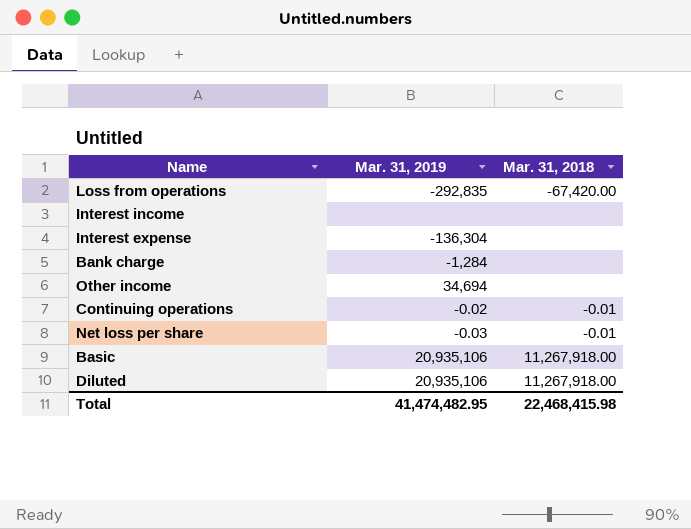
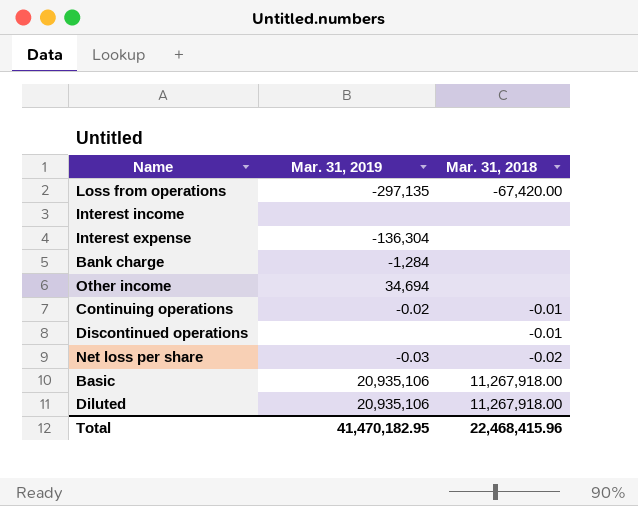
Loss from operations | Mar. 31, 2019: -292,835 -> -297,135
row Discontinued operations: none -> none | -0.01
Net loss per share | Mar. 31, 2018: -0.01 -> -0.02
Total | Mar. 31, 2019: 41,474,482.95 -> 41,470,182.95
Total | Mar. 31, 2018: 22,468,415.98 -> 22,468,415.96

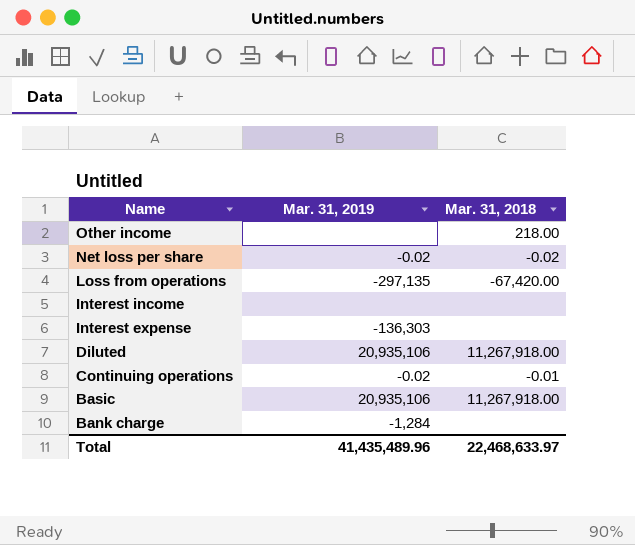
row order: none -> Name descending
row Discontinued operations: none | -0.01 -> none
Other income | Mar. 31, 2019: 34,694 -> none
Other income | Mar. 31, 2018: none -> 218.00
Net loss per share | Mar. 31, 2019: -0.03 -> -0.02
Interest expense | Mar. 31, 2019: -136,304 -> -136,303
Total | Mar. 31, 2019: 41,470,182.95 -> 41,435,489.96
Total | Mar. 31, 2018: 22,468,415.96 -> 22,468,633.97

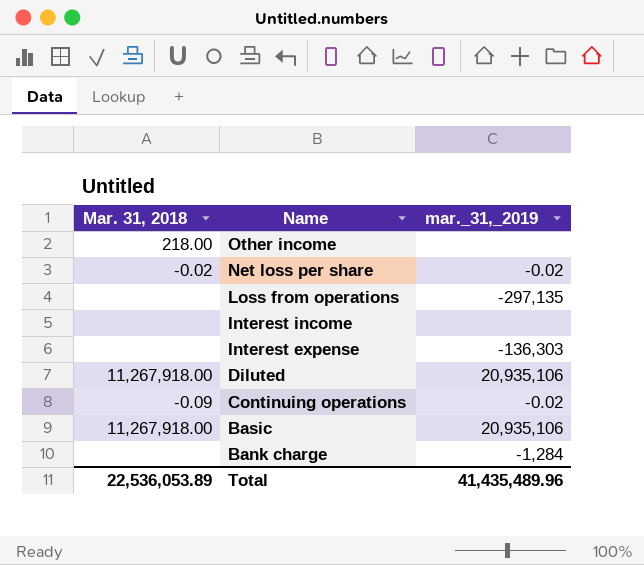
column Mar. 31, 2018 | position: 3 -> 1
column name: Mar. 31, 2019 -> mar._31,_2019
Loss from operations | Mar. 31, 2018: -67,420.00 -> none
Continuing operations | Mar. 31, 2018: -0.01 -> -0.09
Total | Mar. 31, 2018: 22,468,633.97 -> 22,536,053.89

